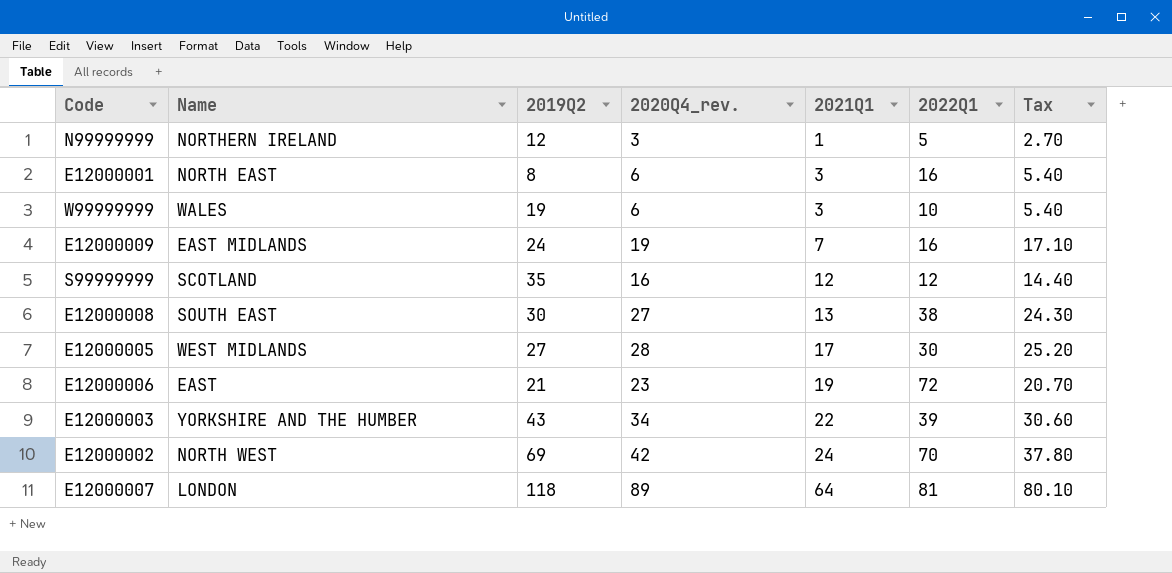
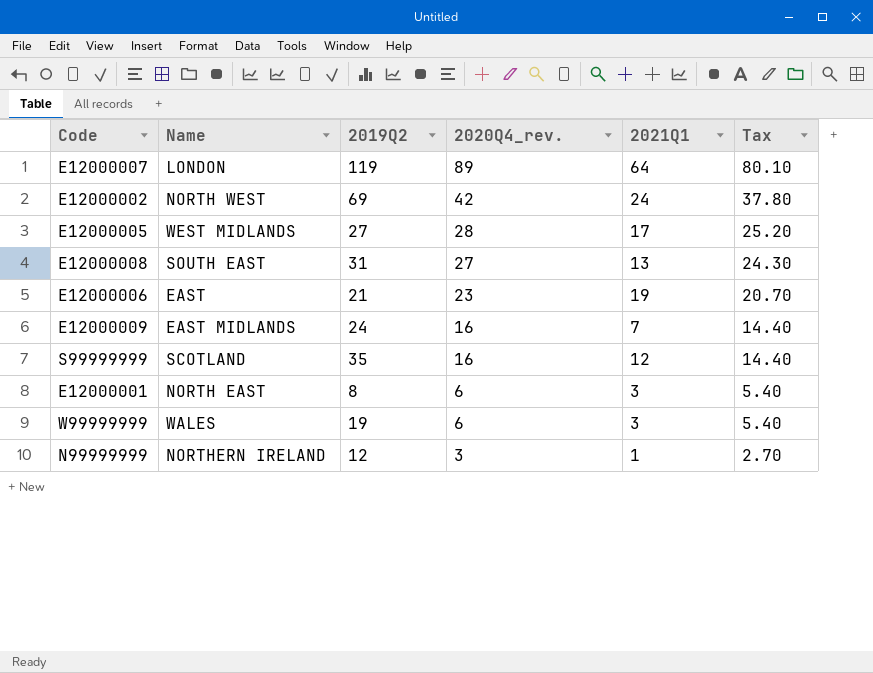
row order: 2021Q1 ascending -> 2020Q4_rev. descending
column 2022Q1 | position: 6 -> none
row E12000003: YORKSHIRE AND THE HUMBER | 43 | 34 | 22 | 39 | 30.60 -> none
E12000007 | 2019Q2: 118 -> 119
E12000008 | 2019Q2: 30 -> 31
E12000009 | 2020Q4_rev.: 19 -> 16
E12000009 | Tax: 17.10 -> 14.40

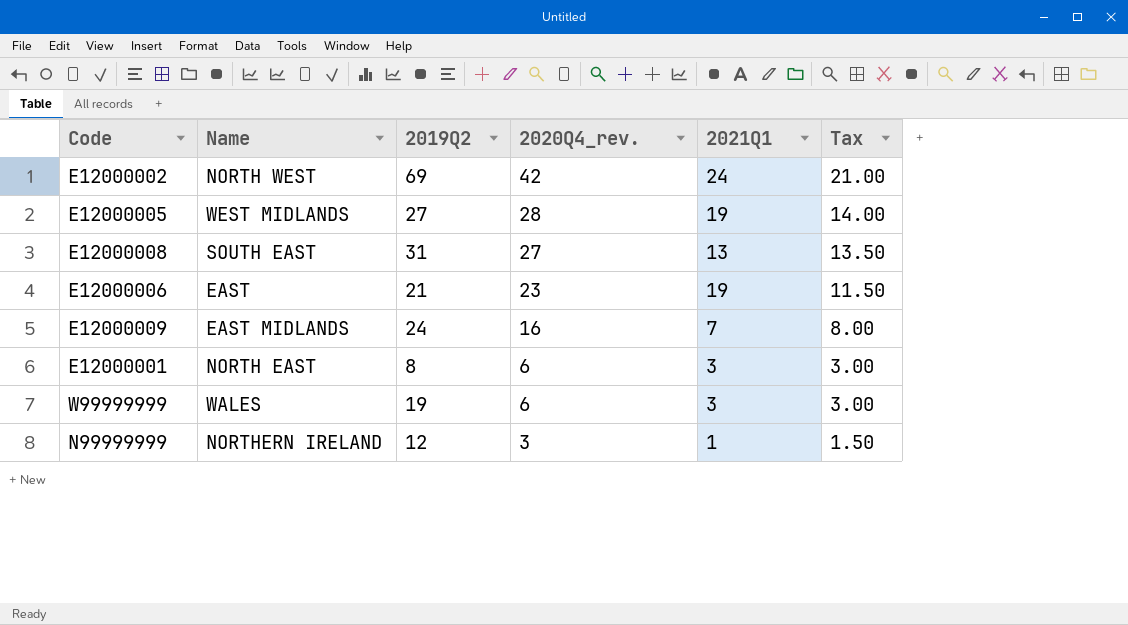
column Tax | formula: [2020Q4_rev.] * 0.9 -> [2020Q4_rev.] * 0.5
row E12000007: LONDON | 119 | 89 | 64 | 80.10 -> none
row S99999999: SCOTLAND | 35 | 16 | 12 | 14.40 -> none
E12000005 | 2021Q1: 17 -> 19

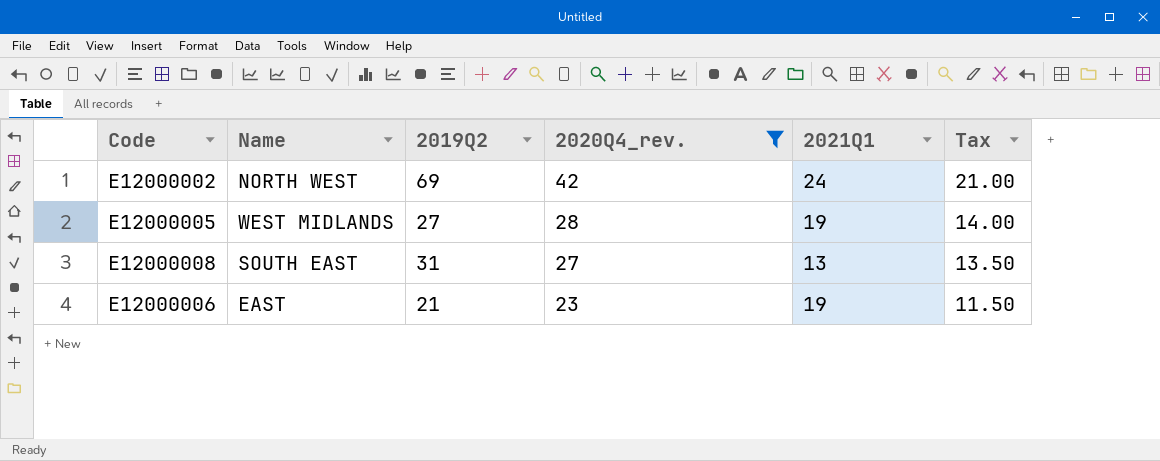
filter: none -> 2020Q4_rev. >= 23

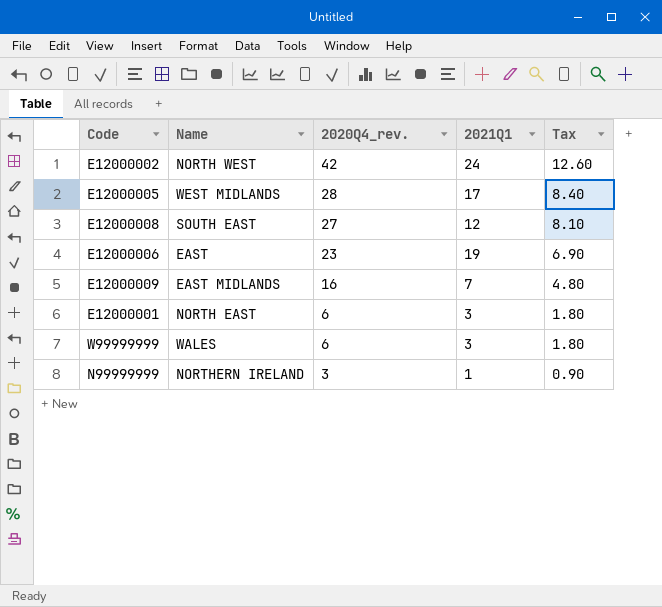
filter: 2020Q4_rev. >= 23 -> none
column 2019Q2 | position: 3 -> none
column Tax | formula: [2020Q4_rev.] * 0.5 -> [2020Q4_rev.] * 0.3
E12000005 | 2021Q1: 19 -> 17
E12000008 | 2021Q1: 13 -> 12

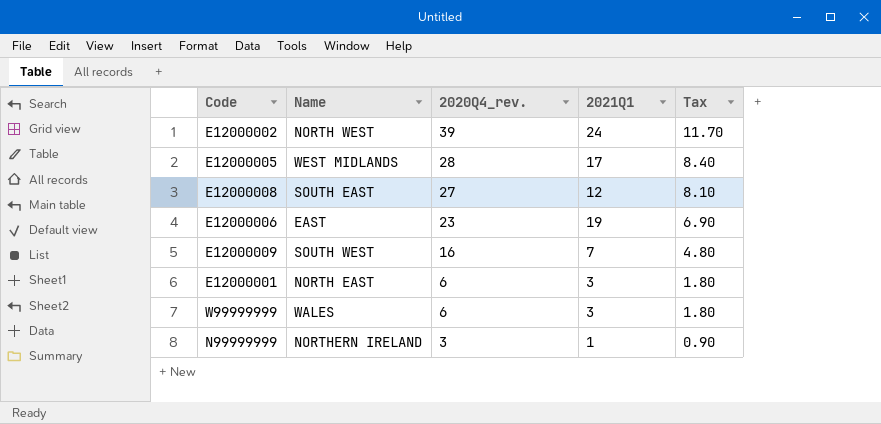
E12000002 | 2020Q4_rev.: 42 -> 39
E12000002 | Tax: 12.60 -> 11.70
E12000009 | Name: EAST MIDLANDS -> SOUTH WEST

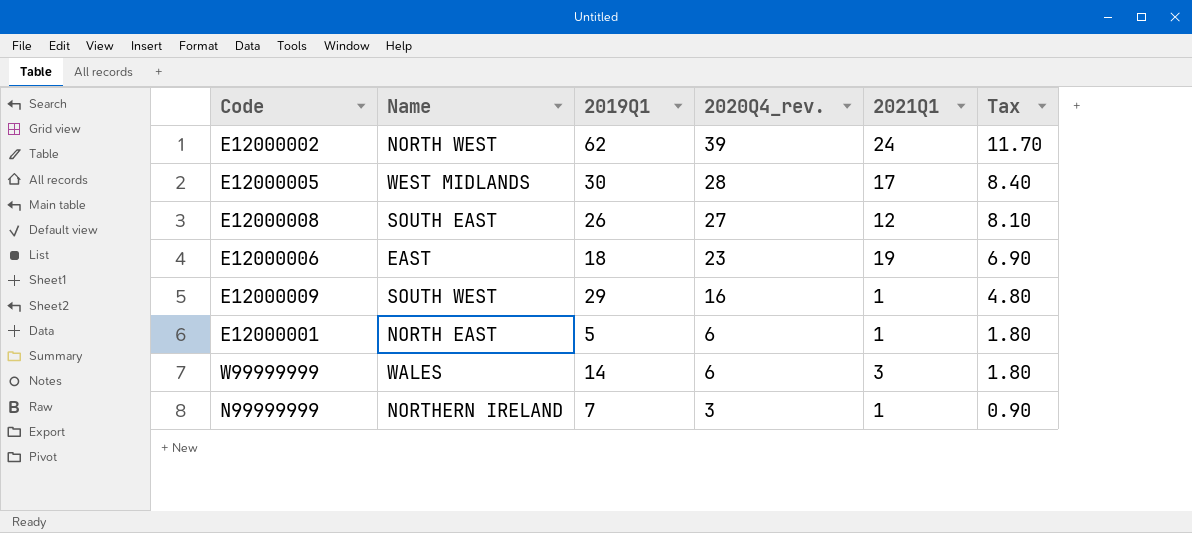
column 2019Q1 | position: none -> 3
E12000009 | 2021Q1: 7 -> 1
E12000001 | 2021Q1: 3 -> 1

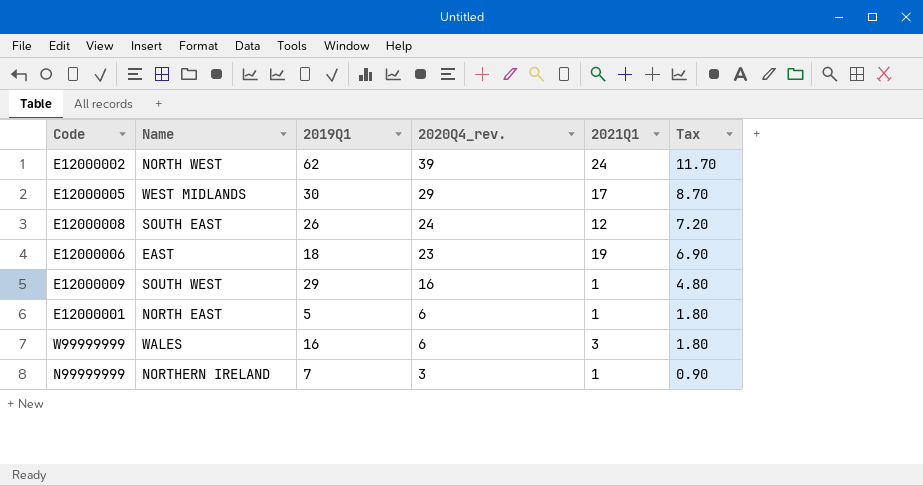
E12000005 | 2020Q4_rev.: 28 -> 29
E12000005 | Tax: 8.40 -> 8.70
E12000008 | 2020Q4_rev.: 27 -> 24
E12000008 | Tax: 8.10 -> 7.20
W99999999 | 2019Q1: 14 -> 16

